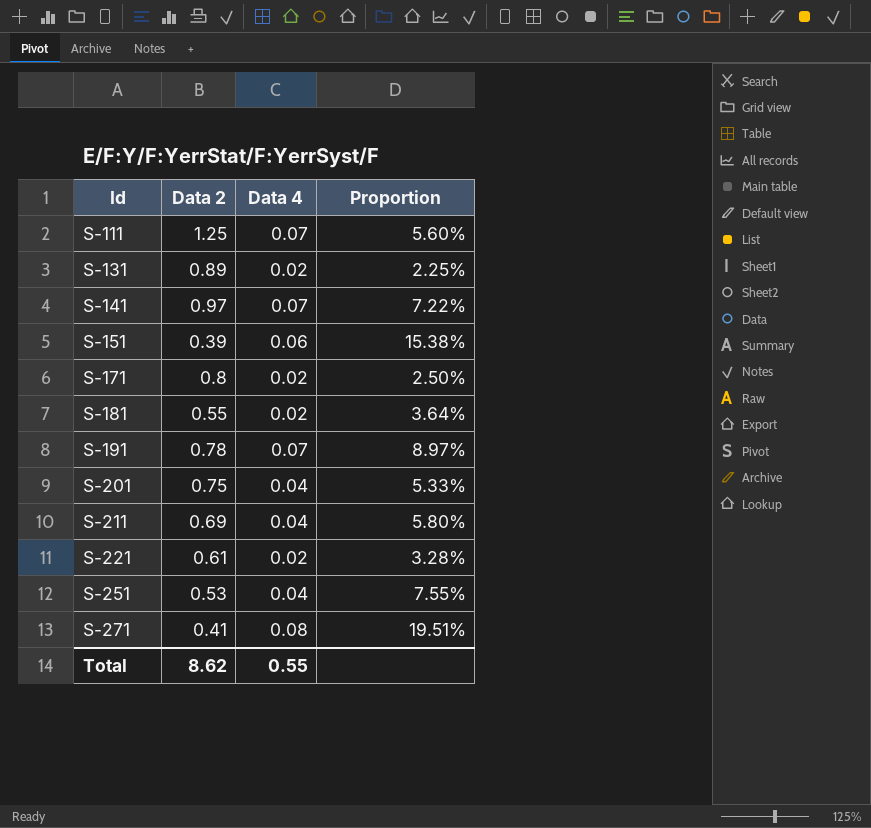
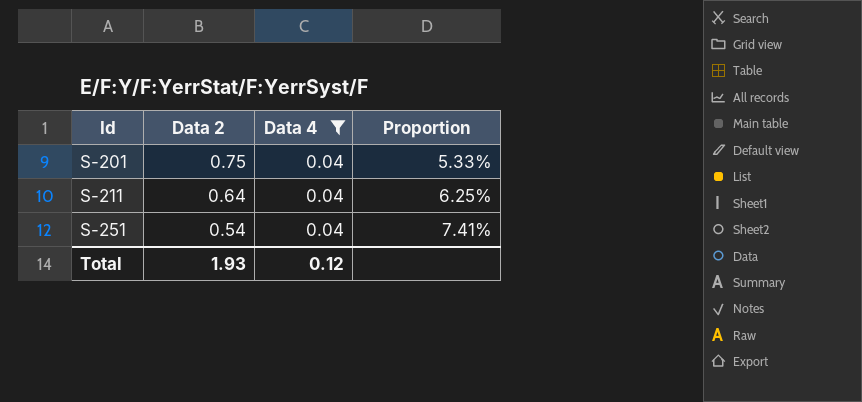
filter: none -> Data 4 = 0.04
S-211 | Data 2: 0.69 -> 0.64
S-211 | Proportion: 5.80% -> 6.25%
S-251 | Data 2: 0.53 -> 0.54
S-251 | Proportion: 7.55% -> 7.41%
Total | Data 2: 8.62 -> 1.93
Total | Data 4: 0.55 -> 0.12

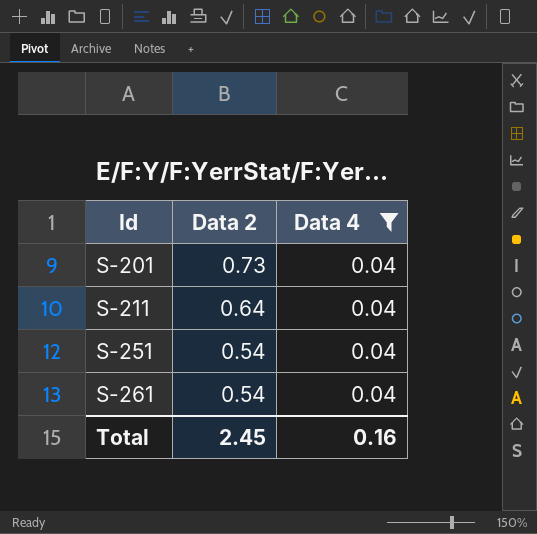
column Proportion | formula: [Data 4] / [Data 2] -> none
S-201 | Data 2: 0.75 -> 0.73
row S-261: none -> 0.54 | 0.04
Total | Data 2: 1.93 -> 2.45
Total | Data 4: 0.12 -> 0.16

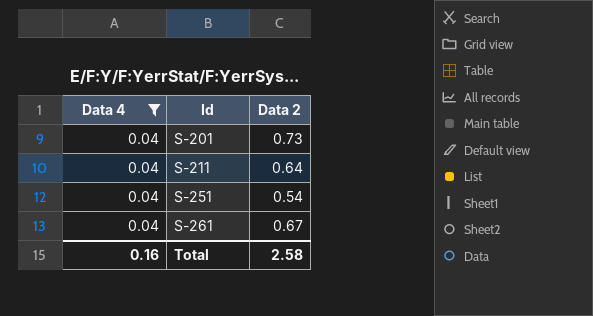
column Data 4 | position: 3 -> 1
S-261 | Data 2: 0.54 -> 0.67
Total | Data 2: 2.45 -> 2.58

